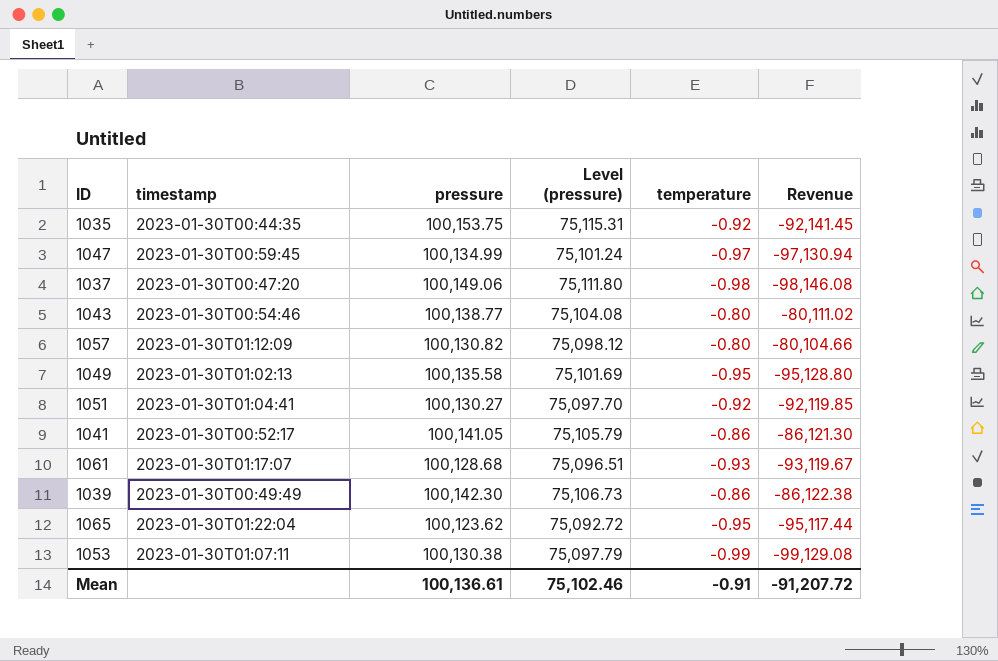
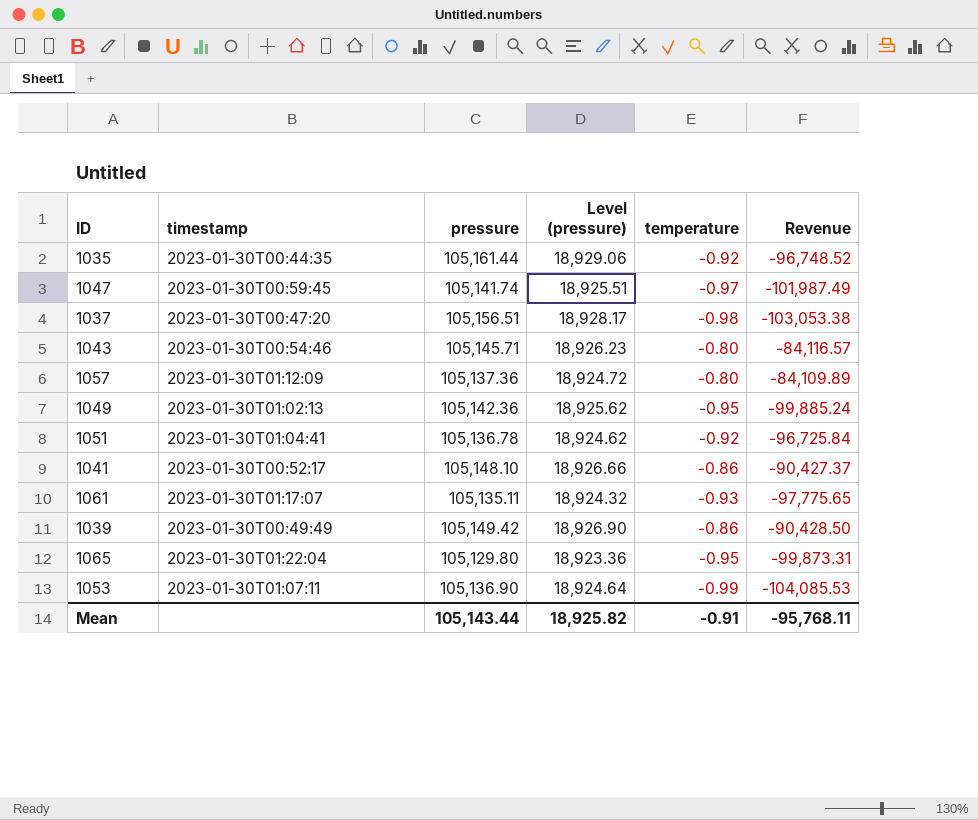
column Level (pressure) | formula: [pressure] * 0.75 -> [pressure] * 0.18
1035 | pressure: 100,153.75 -> 105,161.44
1035 | Revenue: -92,141.45 -> -96,748.52
1047 | pressure: 100,134.99 -> 105,141.74
1047 | Revenue: -97,130.94 -> -101,987.49
1037 | pressure: 100,149.06 -> 105,156.51
1037 | Revenue: -98,146.08 -> -103,053.38
1043 | pressure: 100,138.77 -> 105,145.71
1043 | Revenue: -80,111.02 -> -84,116.57
1057 | pressure: 100,130.82 -> 105,137.36
1057 | Revenue: -80,104.66 -> -84,109.89
1049 | pressure: 100,135.58 -> 105,142.36
1049 | Revenue: -95,128.80 -> -99,885.24
1051 | pressure: 100,130.27 -> 105,136.78
1051 | Revenue: -92,119.85 -> -96,725.84
1041 | pressure: 100,141.05 -> 105,148.10
1041 | Revenue: -86,121.30 -> -90,427.37
1061 | pressure: 100,128.68 -> 105,135.11
1061 | Revenue: -93,119.67 -> -97,775.65
1039 | pressure: 100,142.30 -> 105,149.42
1039 | Revenue: -86,122.38 -> -90,428.50
1065 | pressure: 100,123.62 -> 105,129.80
1065 | Revenue: -95,117.44 -> -99,873.31
1053 | pressure: 100,130.38 -> 105,136.90
1053 | Revenue: -99,129.08 -> -104,085.53
Mean | pressure: 100,136.61 -> 105,143.44
Mean | Level (pressure): 75,102.46 -> 18,925.82
Mean | Revenue: -91,207.72 -> -95,768.11

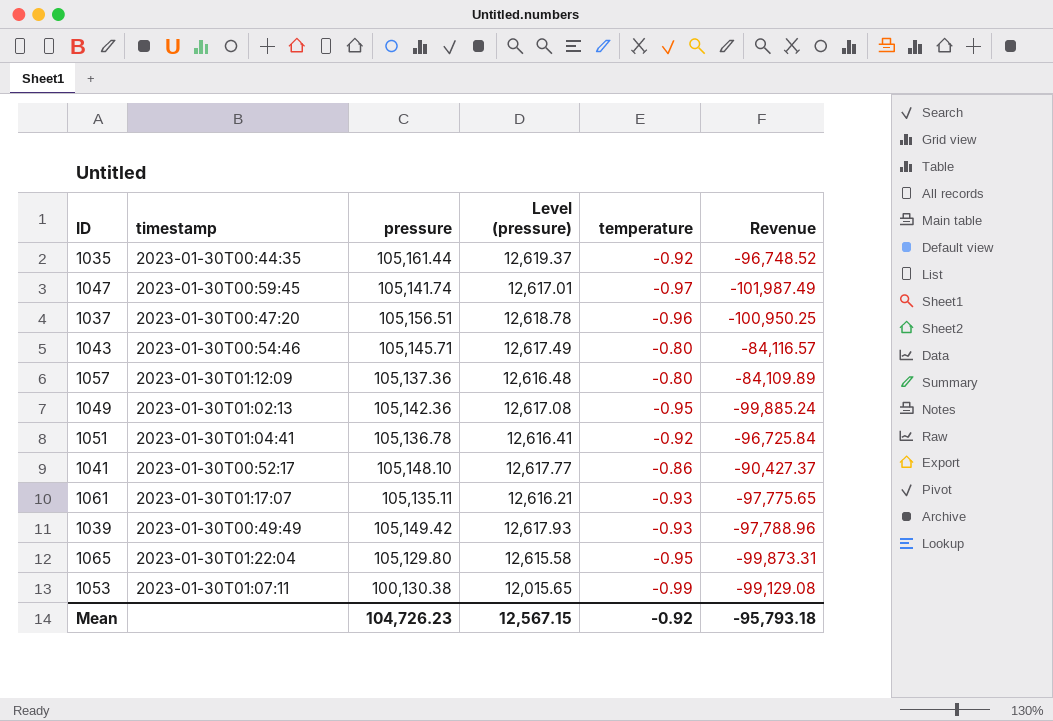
column Level (pressure) | formula: [pressure] * 0.18 -> [pressure] * 0.12
1037 | temperature: -0.98 -> -0.96
1037 | Revenue: -103,053.38 -> -100,950.25
1039 | temperature: -0.86 -> -0.93
1039 | Revenue: -90,428.50 -> -97,788.96
1053 | pressure: 105,136.90 -> 100,130.38
1053 | Revenue: -104,085.53 -> -99,129.08
Mean | pressure: 105,143.44 -> 104,726.23
Mean | Level (pressure): 18,925.82 -> 12,567.15
Mean | temperature: -0.91 -> -0.92
Mean | Revenue: -95,768.11 -> -95,793.18

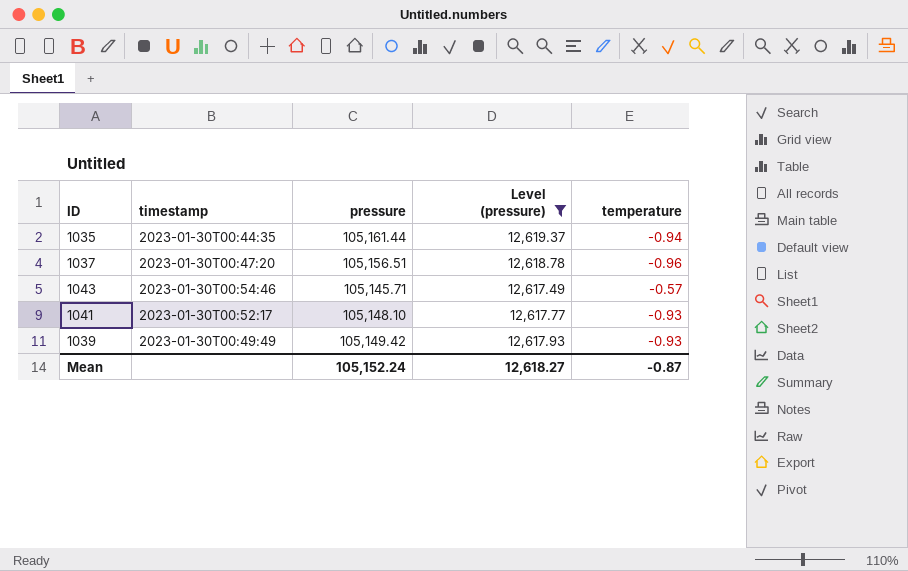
filter: none -> Level (pressure) >= 12,617.49
column Revenue | formula: [pressure] * [temperature] -> none
1035 | temperature: -0.92 -> -0.94
1043 | temperature: -0.80 -> -0.57
1041 | temperature: -0.86 -> -0.93
Mean | pressure: 104,726.23 -> 105,152.24
Mean | Level (pressure): 12,567.15 -> 12,618.27
Mean | temperature: -0.92 -> -0.87

